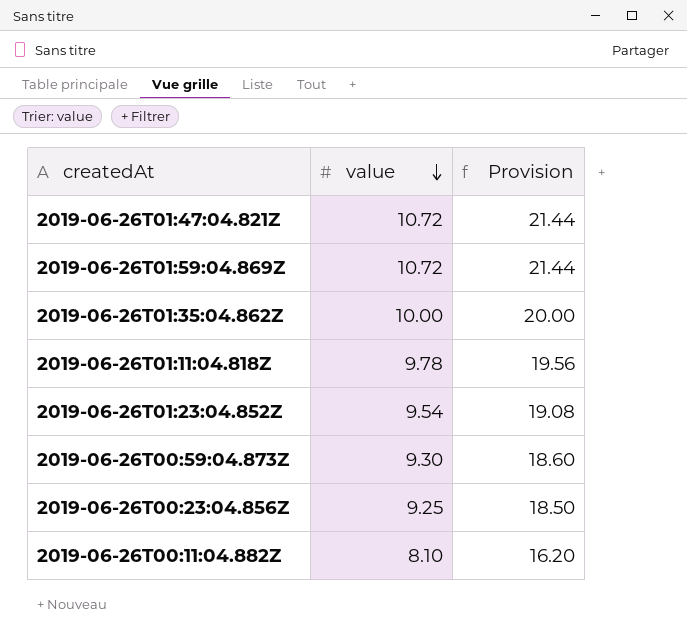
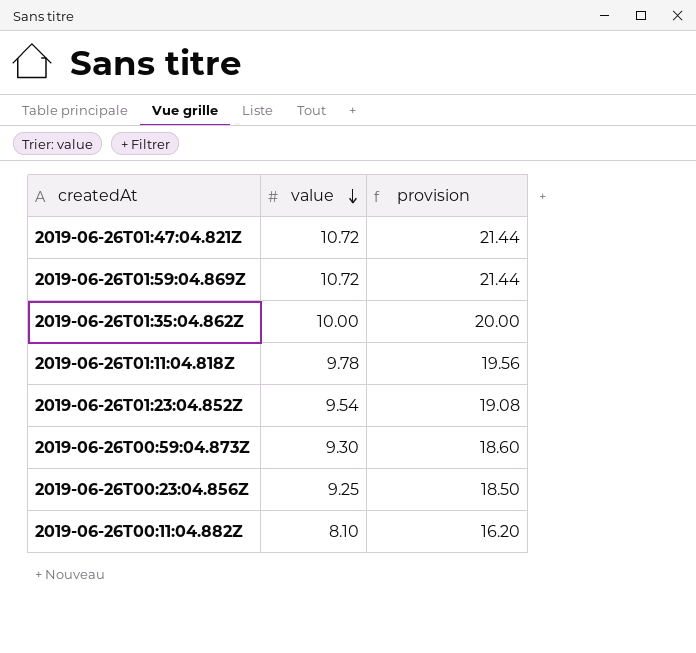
column name: Provision -> provision

